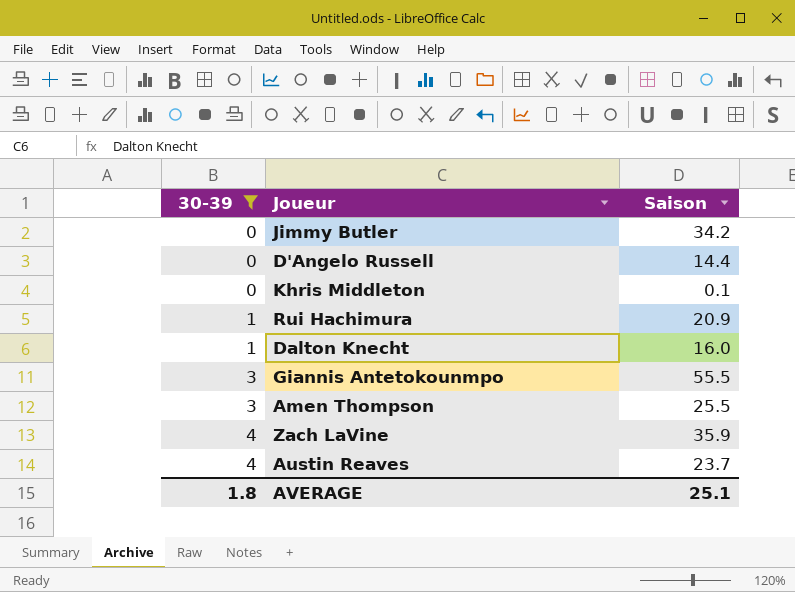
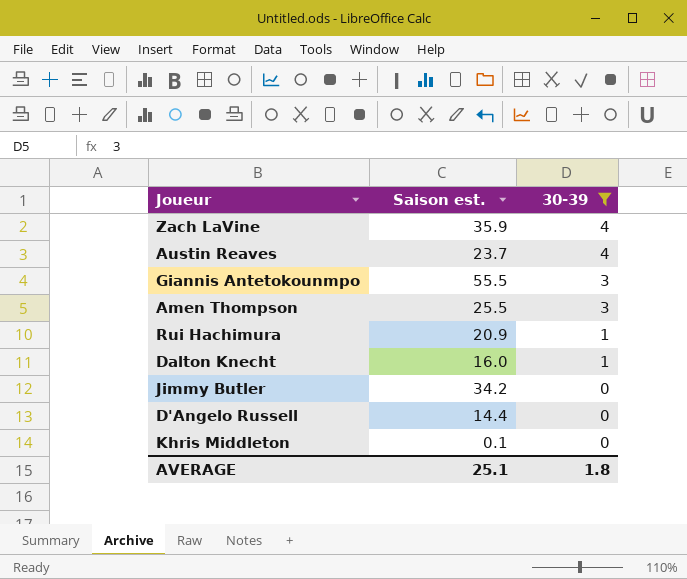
row order: 30-39 ascending -> 30-39 descending
column name: Saison -> Saison est.
column 30-39 | position: 1 -> 3

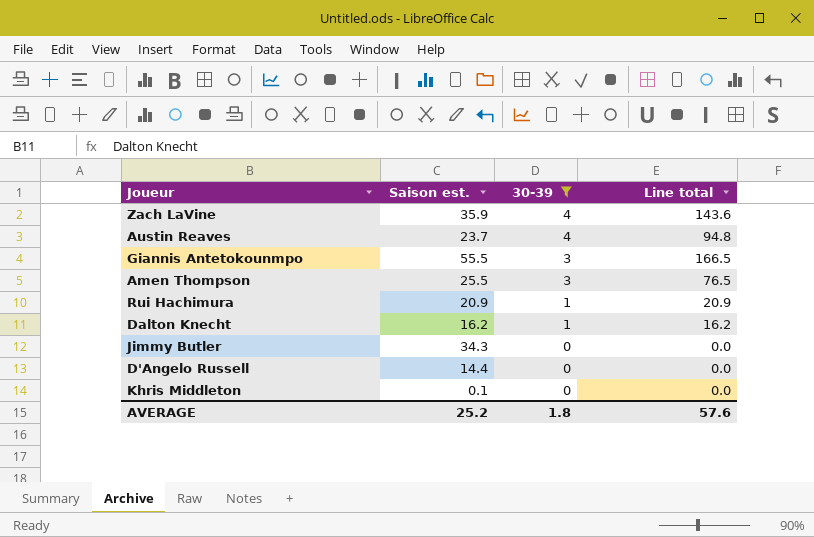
column Line total | formula: none -> [Saison est.] * [30-39]
Dalton Knecht | Saison est.: 16.0 -> 16.2
Jimmy Butler | Saison est.: 34.2 -> 34.3
AVERAGE | Saison est.: 25.1 -> 25.2

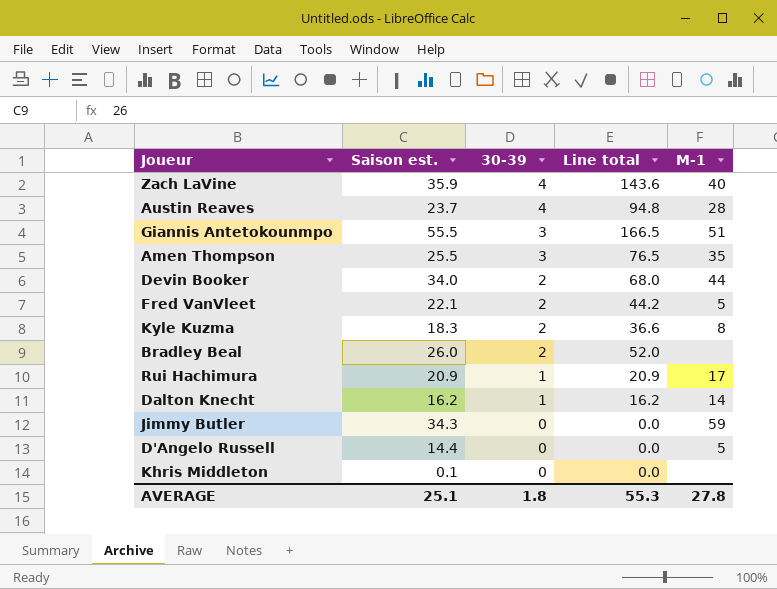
filter: 30-39 != 2 -> none
column M-1 | position: none -> 5
AVERAGE | Saison est.: 25.2 -> 25.1
AVERAGE | Line total: 57.6 -> 55.3

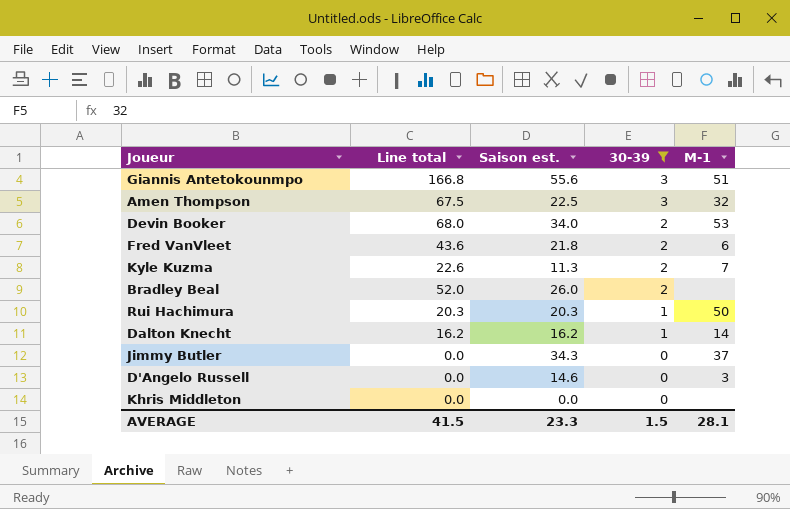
filter: none -> 30-39 != 4
column Line total | position: 4 -> 2
Giannis Antetokounmpo | Line total: 166.5 -> 166.8
Giannis Antetokounmpo | Saison est.: 55.5 -> 55.6
Amen Thompson | Line total: 76.5 -> 67.5
Amen Thompson | Saison est.: 25.5 -> 22.5
Amen Thompson | M-1: 35 -> 32
Devin Booker | M-1: 44 -> 53
Fred VanVleet | Line total: 44.2 -> 43.6
Fred VanVleet | Saison est.: 22.1 -> 21.8
Fred VanVleet | M-1: 5 -> 6
Kyle Kuzma | Line total: 36.6 -> 22.6
Kyle Kuzma | Saison est.: 18.3 -> 11.3
Kyle Kuzma | M-1: 8 -> 7
Rui Hachimura | Line total: 20.9 -> 20.3
Rui Hachimura | Saison est.: 20.9 -> 20.3
Rui Hachimura | M-1: 17 -> 50
Jimmy Butler | M-1: 59 -> 37
D'Angelo Russell | Saison est.: 14.4 -> 14.6
D'Angelo Russell | M-1: 5 -> 3
Khris Middleton | Saison est.: 0.1 -> 0.0
AVERAGE | Line total: 55.3 -> 41.5
AVERAGE | Saison est.: 25.1 -> 23.3
AVERAGE | 30-39: 1.8 -> 1.5
AVERAGE | M-1: 27.8 -> 28.1

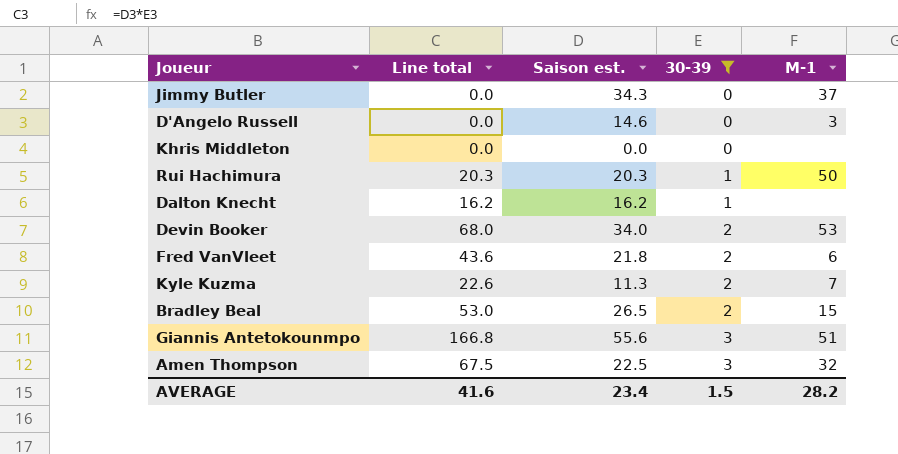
row order: 30-39 descending -> 30-39 ascending
Dalton Knecht | M-1: 14 -> none
Bradley Beal | Line total: 52.0 -> 53.0
Bradley Beal | Saison est.: 26.0 -> 26.5
Bradley Beal | M-1: none -> 15
AVERAGE | Line total: 41.5 -> 41.6
AVERAGE | Saison est.: 23.3 -> 23.4
AVERAGE | M-1: 28.1 -> 28.2

